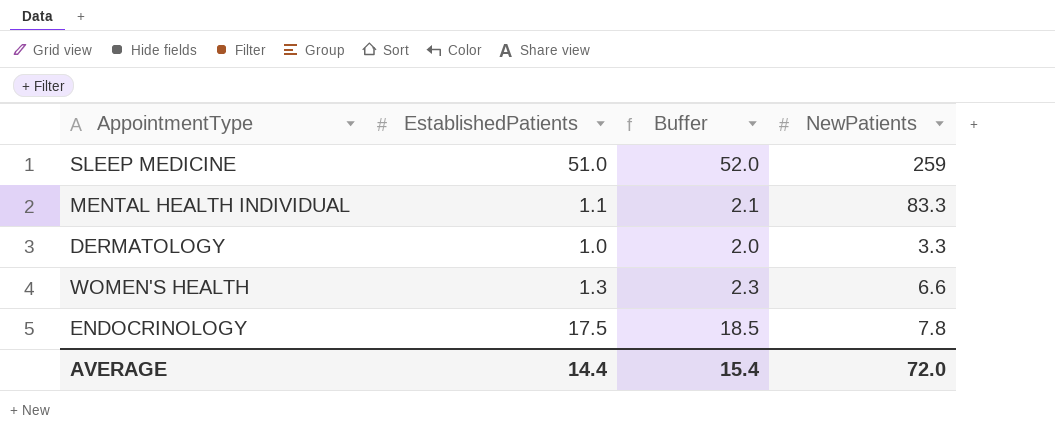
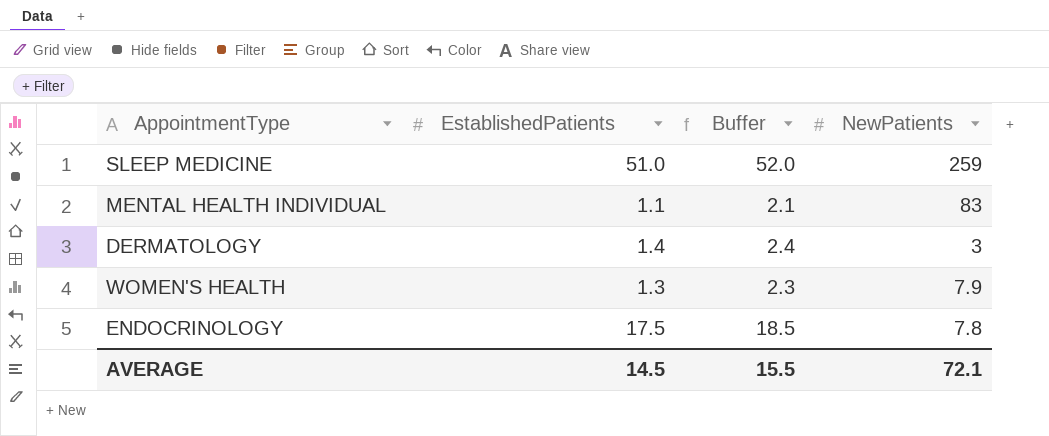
MENTAL HEALTH INDIVIDUAL | NewPatients: 83.3 -> 83
DERMATOLOGY | EstablishedPatients: 1.0 -> 1.4
DERMATOLOGY | Buffer: 2.0 -> 2.4
DERMATOLOGY | NewPatients: 3.3 -> 3
WOMEN'S HEALTH | NewPatients: 6.6 -> 7.9
AVERAGE | EstablishedPatients: 14.4 -> 14.5
AVERAGE | Buffer: 15.4 -> 15.5
AVERAGE | NewPatients: 72.0 -> 72.1

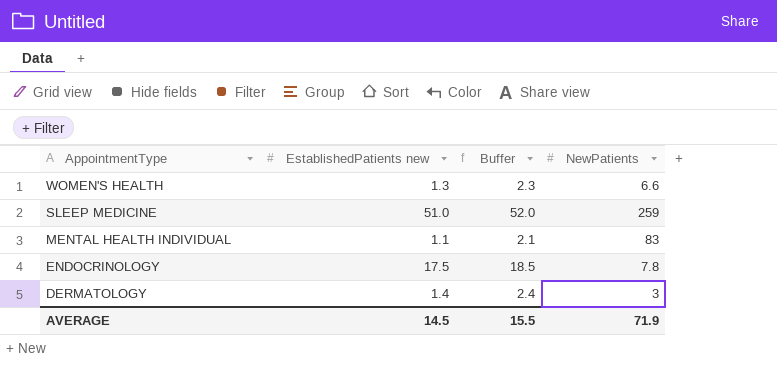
row order: none -> AppointmentType descending
column name: EstablishedPatients -> EstablishedPatients new
WOMEN'S HEALTH | NewPatients: 7.9 -> 6.6
AVERAGE | NewPatients: 72.1 -> 71.9

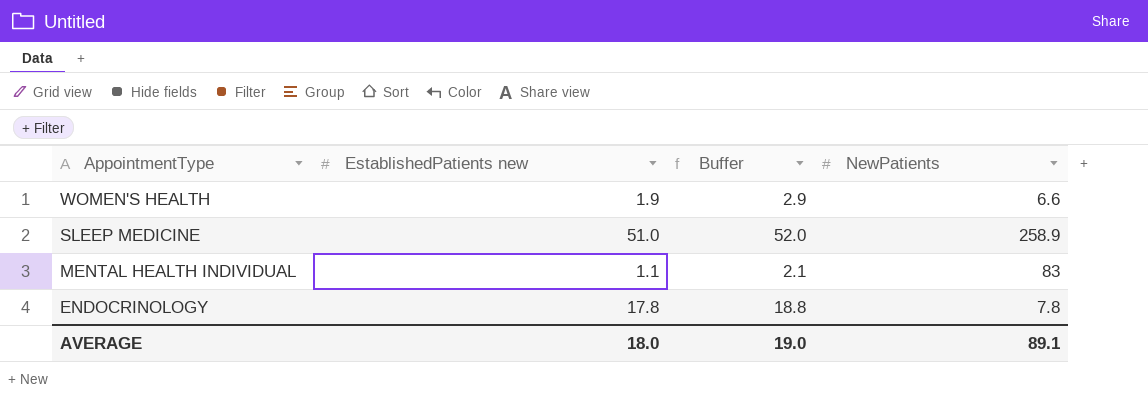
row DERMATOLOGY: 1.4 | 2.4 | 3 -> none
WOMEN'S HEALTH | EstablishedPatients new: 1.3 -> 1.9
WOMEN'S HEALTH | Buffer: 2.3 -> 2.9
SLEEP MEDICINE | NewPatients: 259 -> 258.9
ENDOCRINOLOGY | EstablishedPatients new: 17.5 -> 17.8
ENDOCRINOLOGY | Buffer: 18.5 -> 18.8
AVERAGE | EstablishedPatients new: 14.5 -> 18.0
AVERAGE | Buffer: 15.5 -> 19.0
AVERAGE | NewPatients: 71.9 -> 89.1

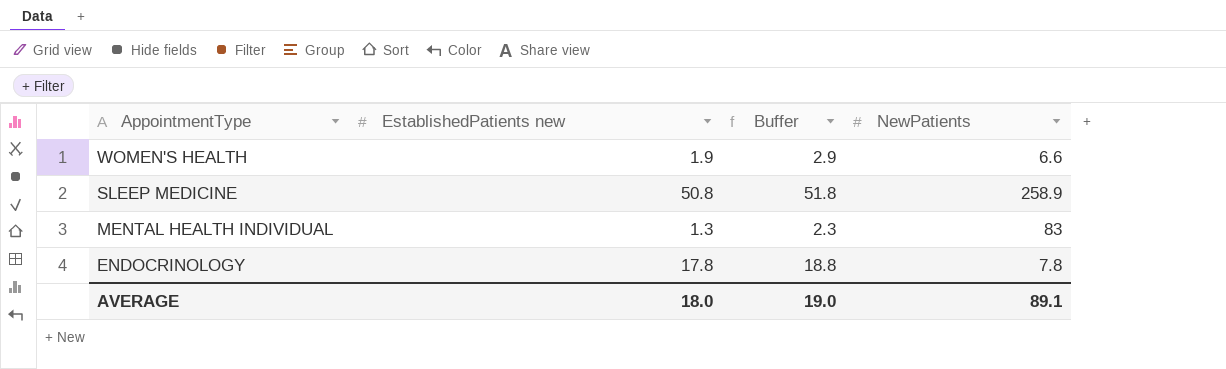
SLEEP MEDICINE | EstablishedPatients new: 51.0 -> 50.8
SLEEP MEDICINE | Buffer: 52.0 -> 51.8
MENTAL HEALTH INDIVIDUAL | EstablishedPatients new: 1.1 -> 1.3
MENTAL HEALTH INDIVIDUAL | Buffer: 2.1 -> 2.3

